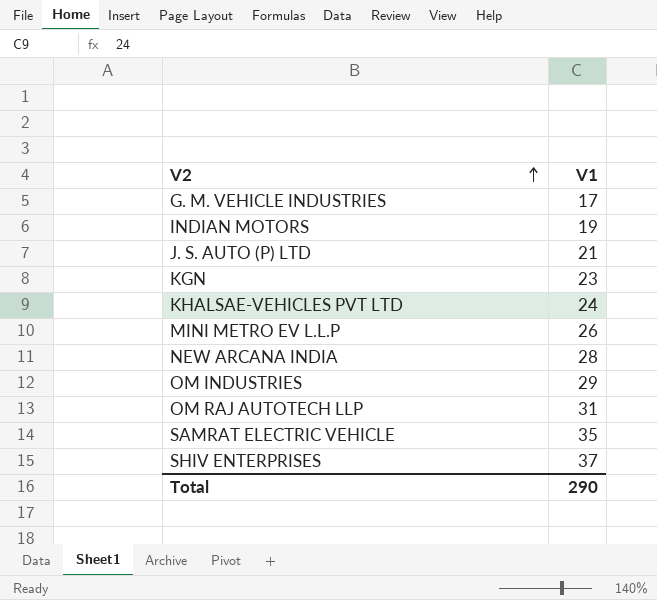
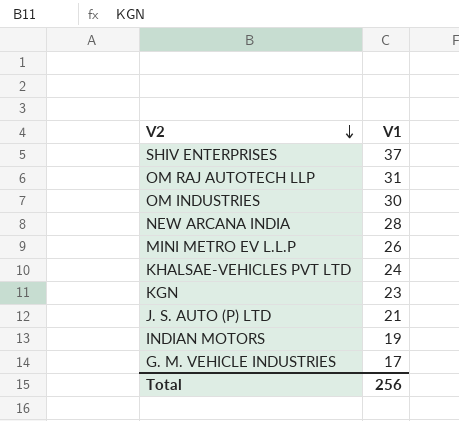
row order: V2 ascending -> V2 descending
row SAMRAT ELECTRIC VEHICLE: 35 -> none
OM INDUSTRIES | V1: 29 -> 30
Total | V1: 290 -> 256

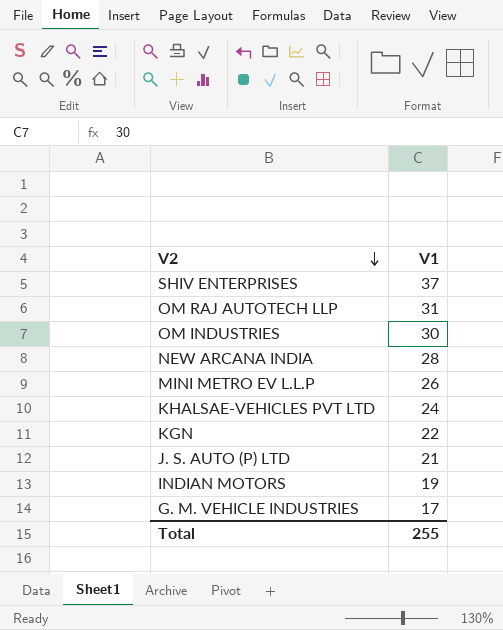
KGN | V1: 23 -> 22
Total | V1: 256 -> 255

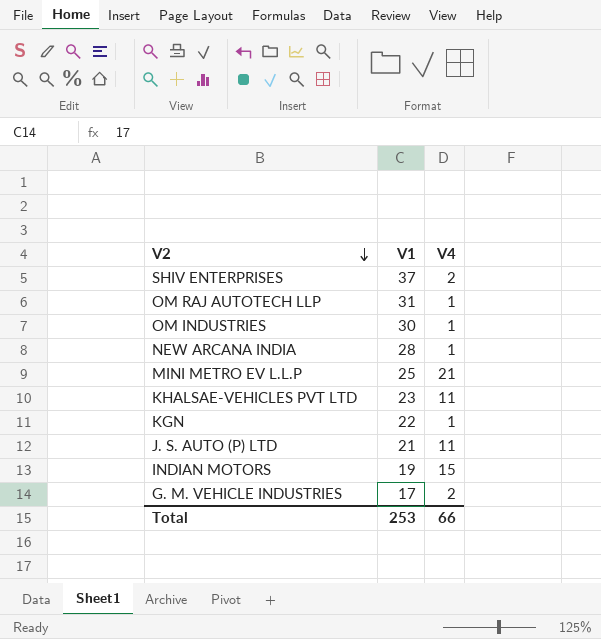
column V4 | position: none -> 3
MINI METRO EV L.L.P | V1: 26 -> 25
KHALSAE-VEHICLES PVT LTD | V1: 24 -> 23
Total | V1: 255 -> 253

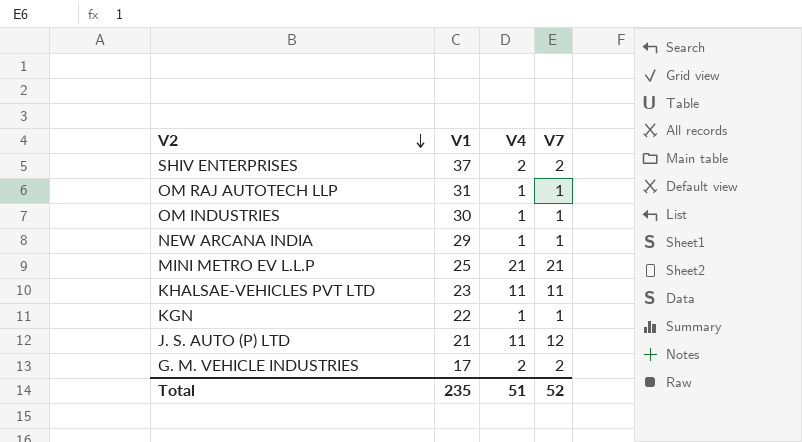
column V7 | position: none -> 4
row INDIAN MOTORS: 19 | 15 -> none
NEW ARCANA INDIA | V1: 28 -> 29
Total | V1: 253 -> 235
Total | V4: 66 -> 51

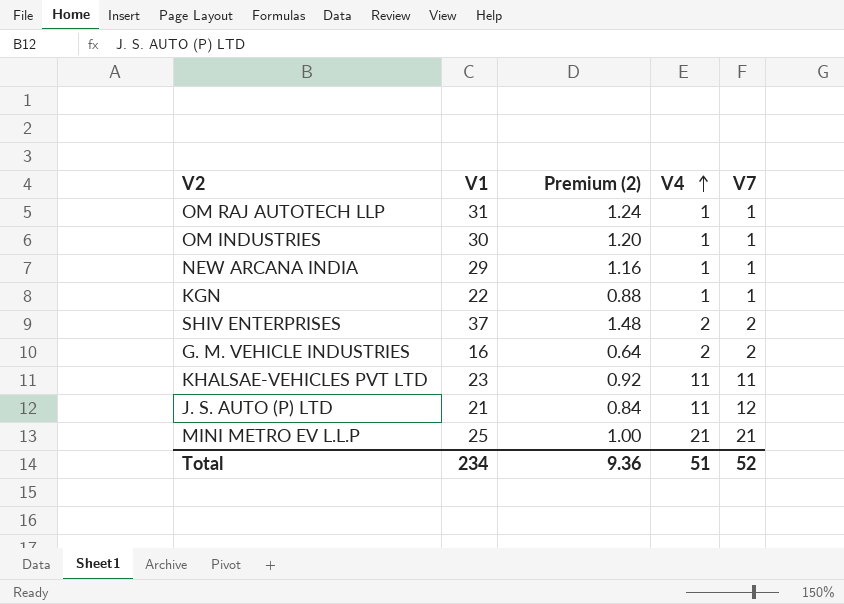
row order: V2 descending -> V4 ascending
column Premium (2) | formula: none -> [V1] * 0.04
G. M. VEHICLE INDUSTRIES | V1: 17 -> 16
Total | V1: 235 -> 234

